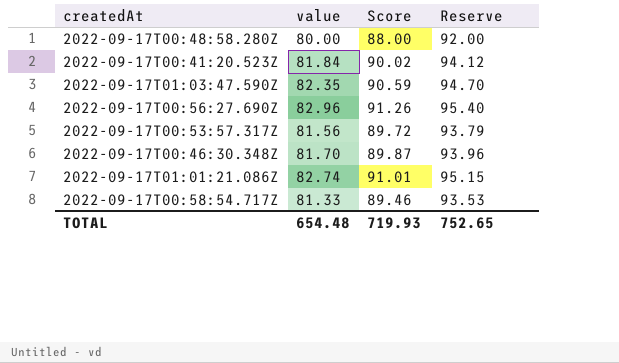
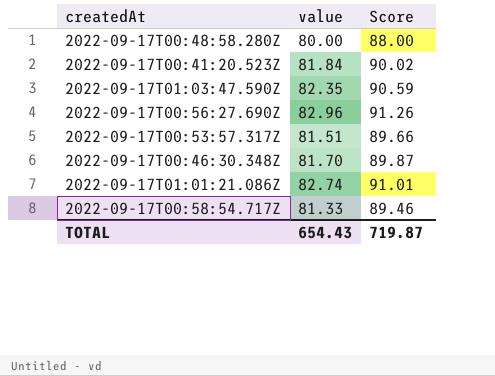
column Reserve | formula: [value] * 1.15 -> none
2022-09-17T00:53:57.317Z | value: 81.56 -> 81.51
2022-09-17T00:53:57.317Z | Score: 89.72 -> 89.66
TOTAL | value: 654.48 -> 654.43
TOTAL | Score: 719.93 -> 719.87

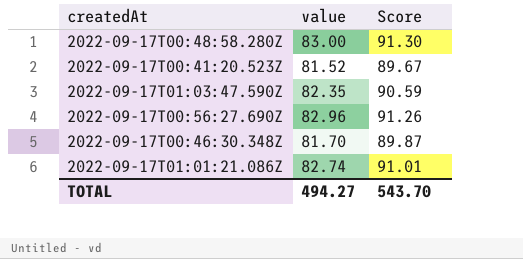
row 2022-09-17T00:53:57.317Z: 81.51 | 89.66 -> none
row 2022-09-17T00:58:54.717Z: 81.33 | 89.46 -> none
2022-09-17T00:48:58.280Z | value: 80.00 -> 83.00
2022-09-17T00:48:58.280Z | Score: 88.00 -> 91.30
2022-09-17T00:41:20.523Z | value: 81.84 -> 81.52
2022-09-17T00:41:20.523Z | Score: 90.02 -> 89.67
TOTAL | value: 654.43 -> 494.27
TOTAL | Score: 719.87 -> 543.70

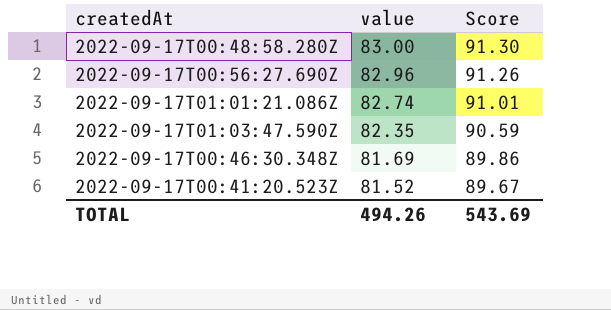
row order: none -> value descending
2022-09-17T00:46:30.348Z | value: 81.70 -> 81.69
2022-09-17T00:46:30.348Z | Score: 89.87 -> 89.86
TOTAL | value: 494.27 -> 494.26
TOTAL | Score: 543.70 -> 543.69

